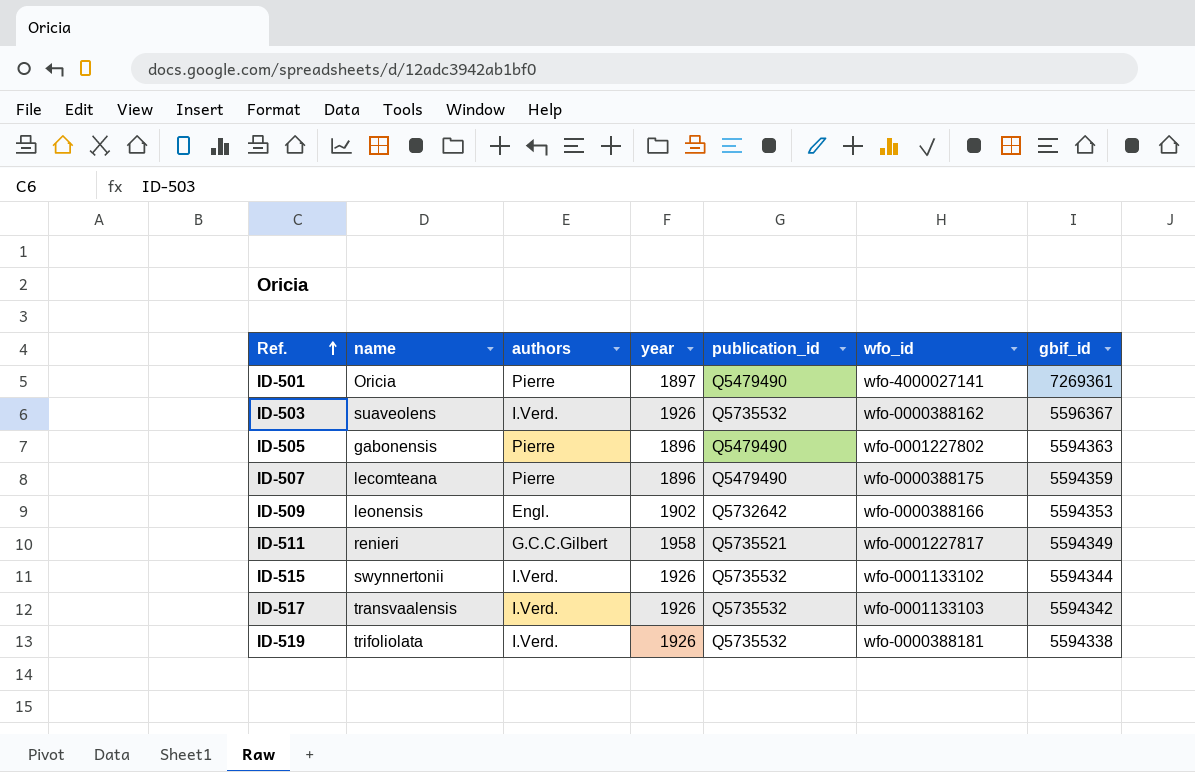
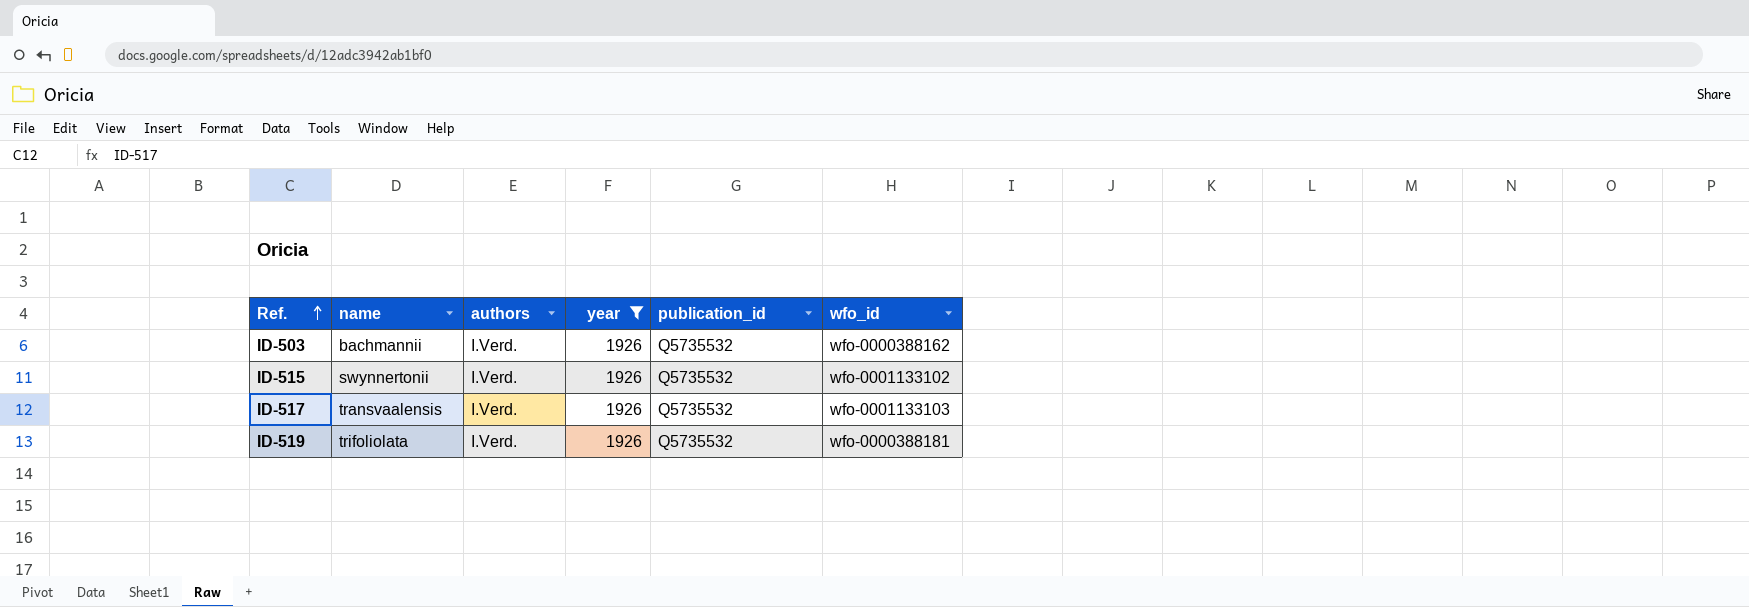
filter: none -> year = 1926
column gbif_id | position: 7 -> none
ID-503 | name: suaveolens -> bachmannii

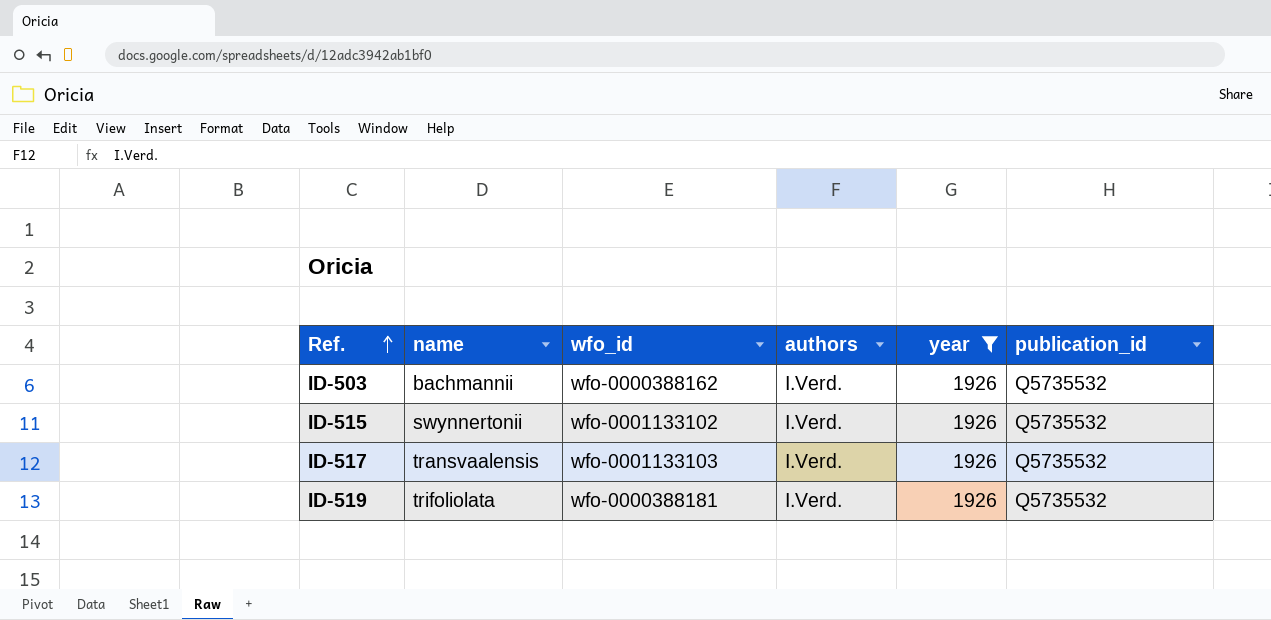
column wfo_id | position: 6 -> 3

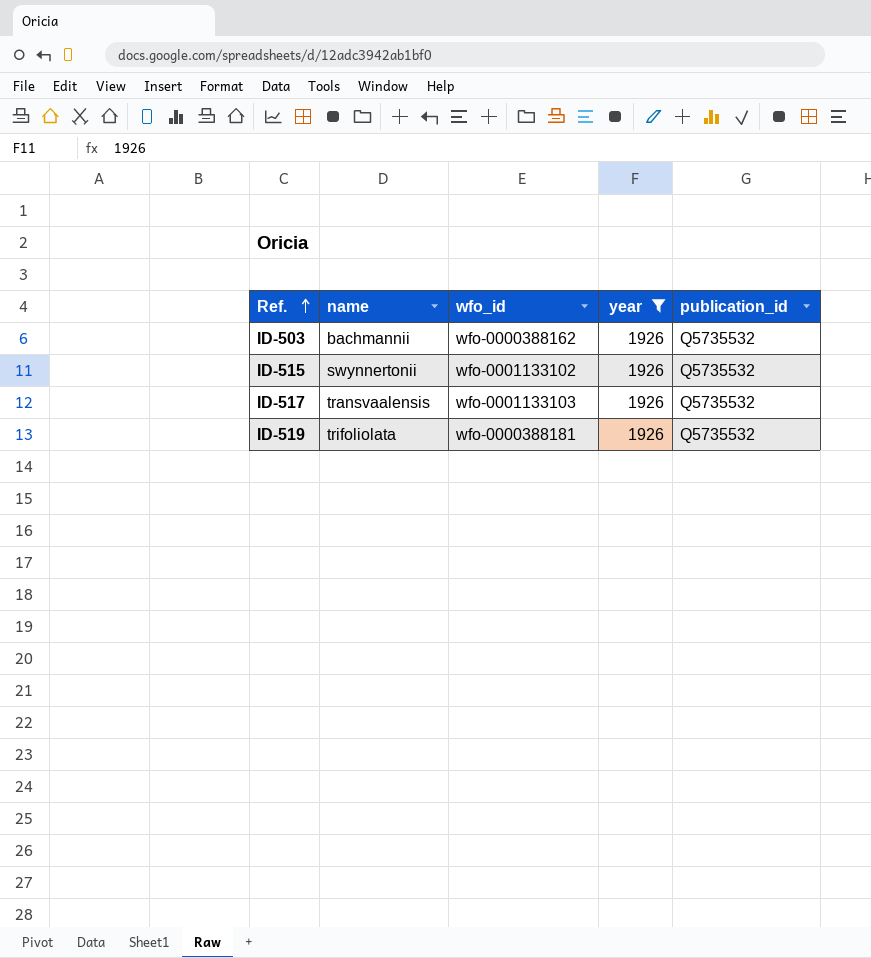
column authors | position: 4 -> none

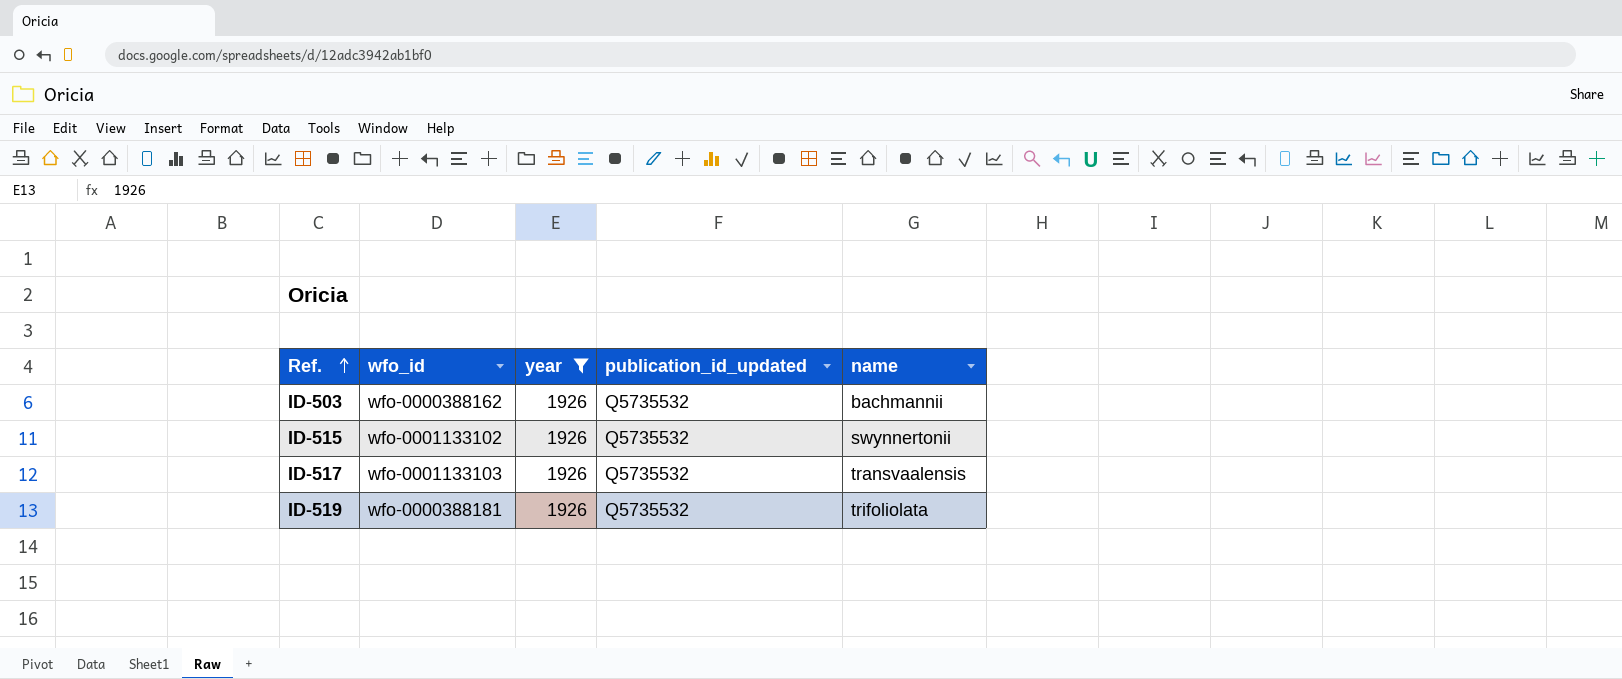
column name: publication_id -> publication_id_updated
column name | position: 2 -> 5

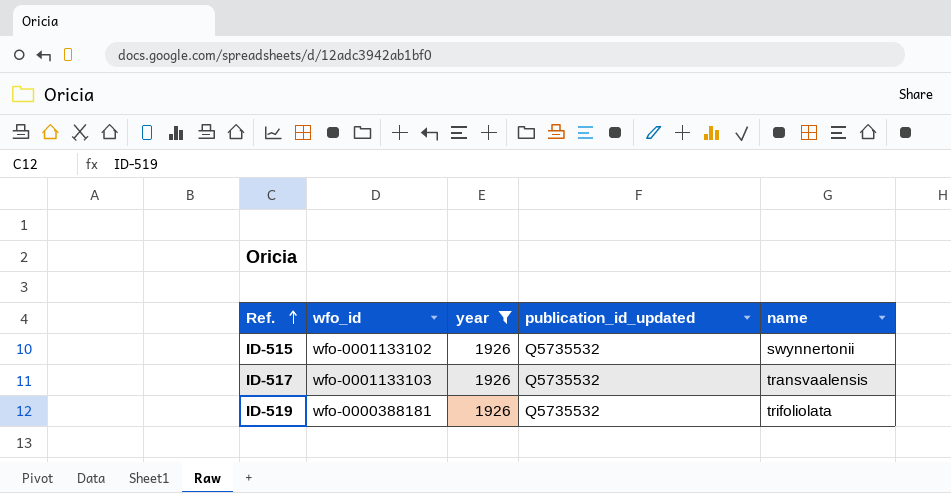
row ID-503: wfo-0000388162 | 1926 | Q5735532 | bachmannii -> none

